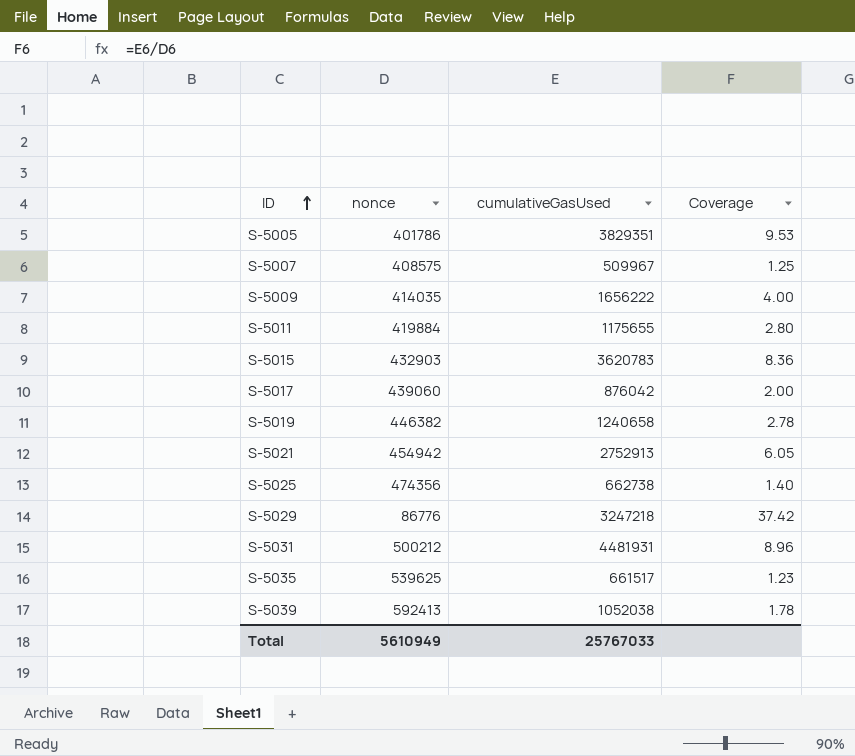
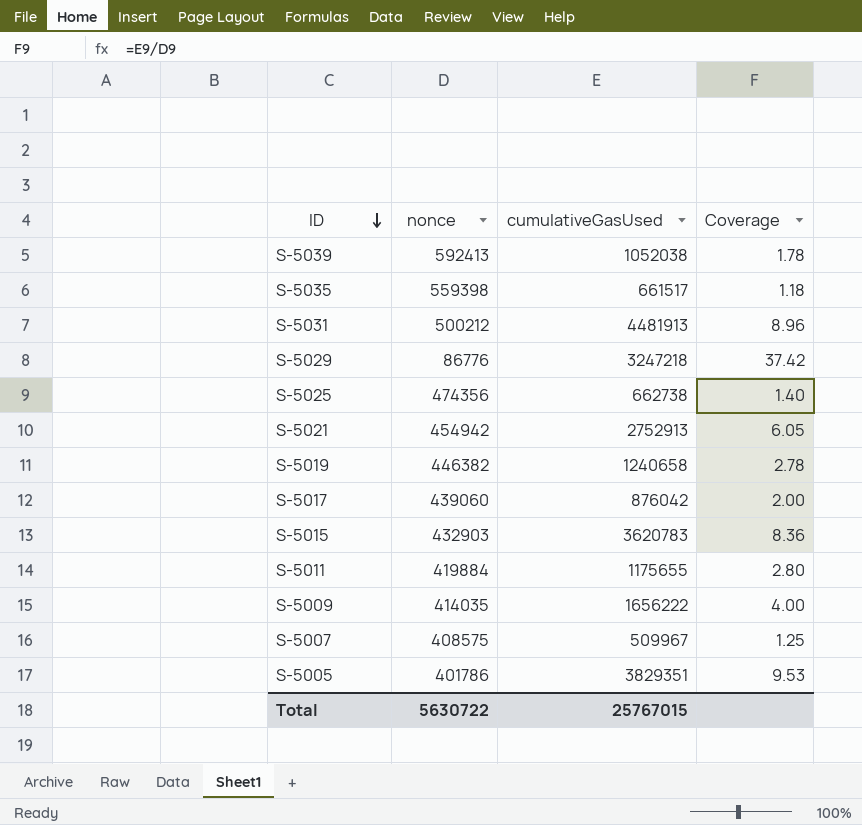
row order: ID ascending -> ID descending
S-5035 | nonce: 539625 -> 559398
S-5035 | Coverage: 1.23 -> 1.18
S-5031 | cumulativeGasUsed: 4481931 -> 4481913
Total | nonce: 5610949 -> 5630722
Total | cumulativeGasUsed: 25767033 -> 25767015

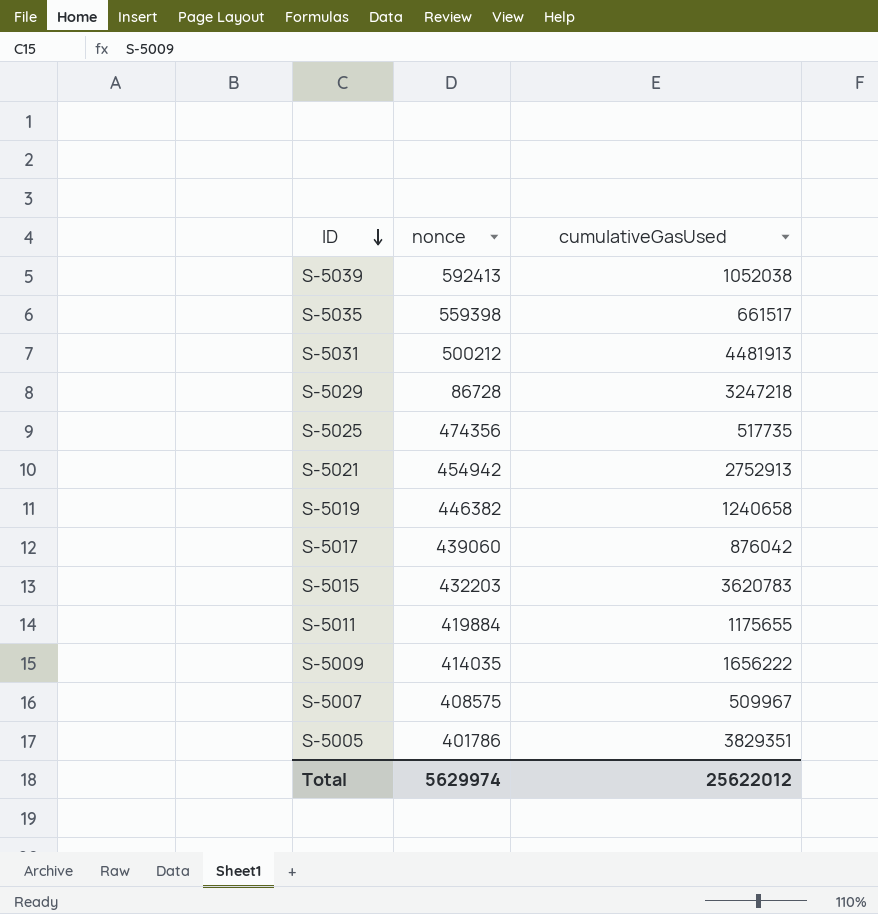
column Coverage | formula: [cumulativeGasUsed] / [nonce] -> none
S-5029 | nonce: 86776 -> 86728
S-5025 | cumulativeGasUsed: 662738 -> 517735
S-5015 | nonce: 432903 -> 432203
Total | nonce: 5630722 -> 5629974
Total | cumulativeGasUsed: 25767015 -> 25622012

